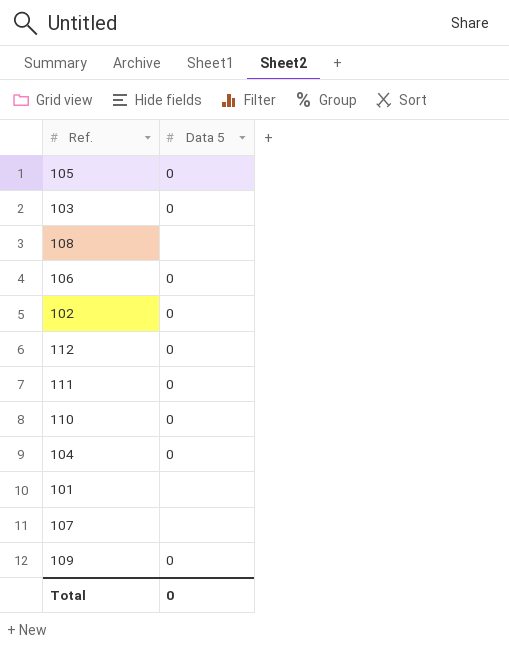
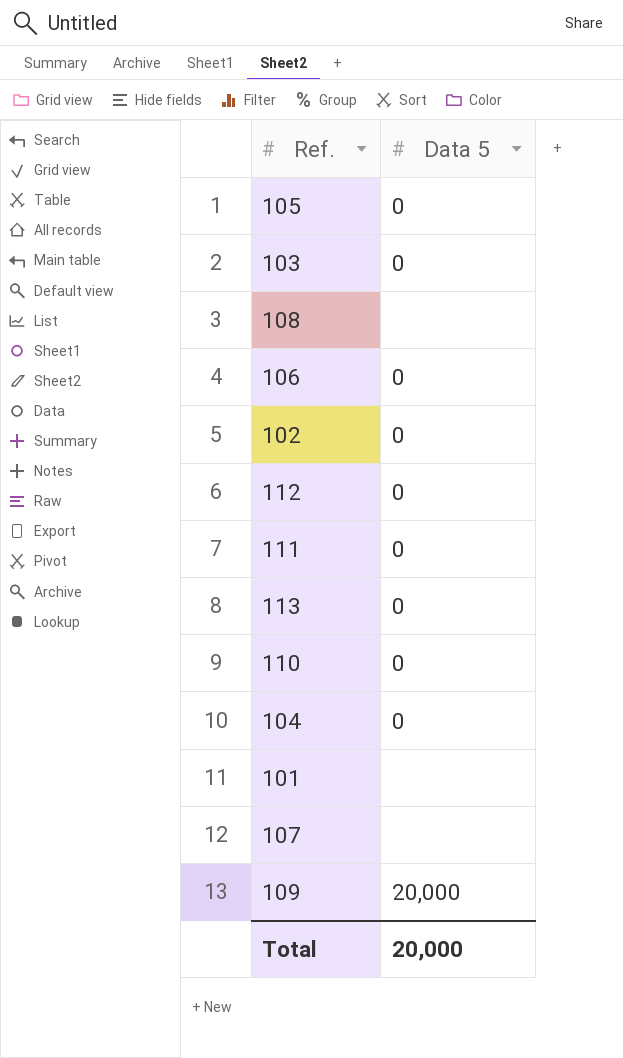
row 113: none -> 0
109 | Data 5: 0 -> 20,000
Total | Data 5: 0 -> 20,000

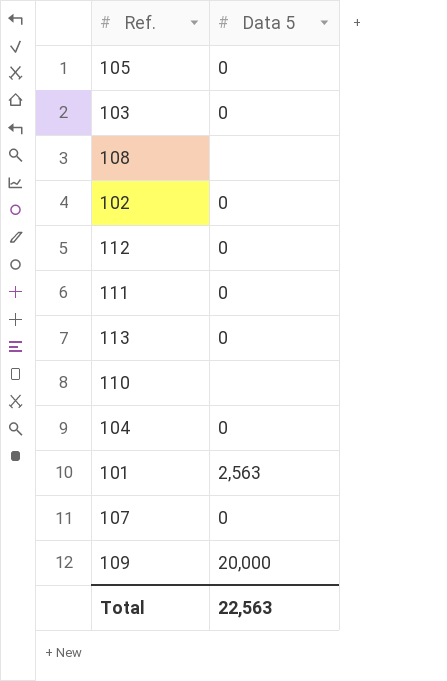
row 106: 0 -> none
110 | Data 5: 0 -> none
101 | Data 5: none -> 2,563
107 | Data 5: none -> 0
Total | Data 5: 20,000 -> 22,563

